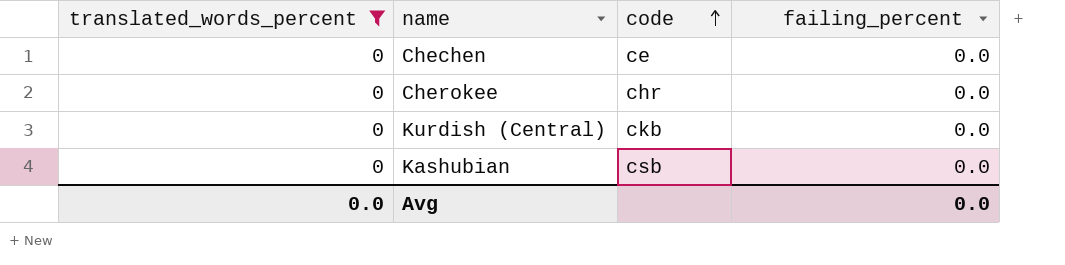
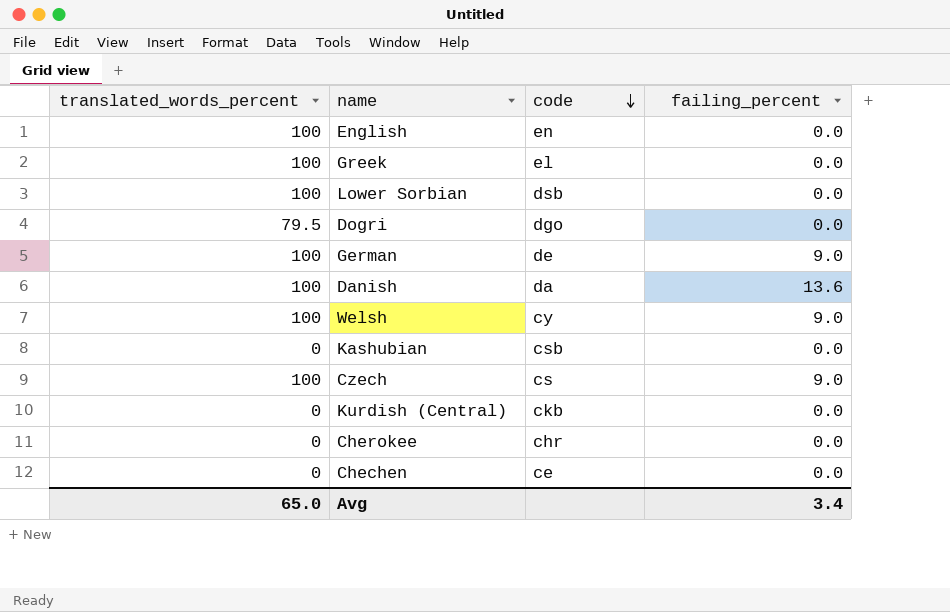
filter: translated_words_percent = 0 -> none
row order: code ascending -> code descending
Avg | translated_words_percent: 0.0 -> 65.0
Avg | failing_percent: 0.0 -> 3.4

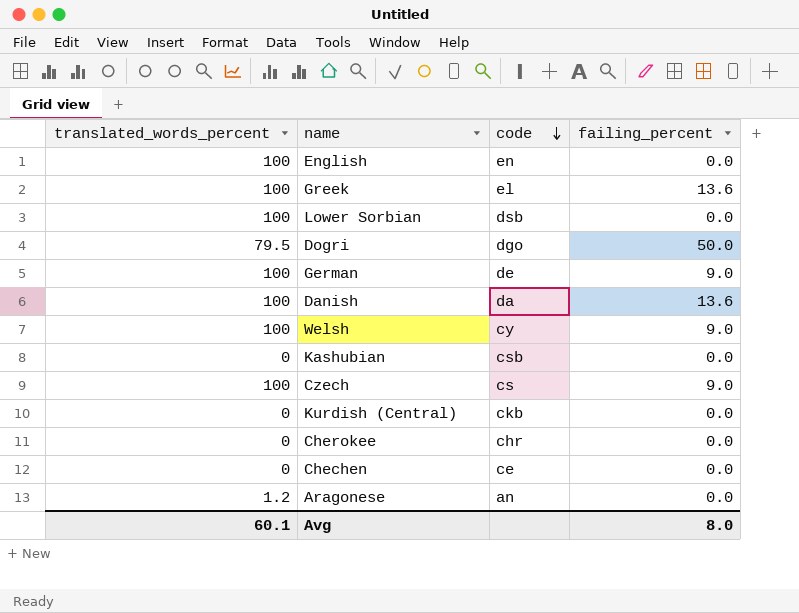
Greek | failing_percent: 0.0 -> 13.6
Dogri | failing_percent: 0.0 -> 50.0
row Aragonese: none -> 1.2 | an | 0.0
Avg | translated_words_percent: 65.0 -> 60.1
Avg | failing_percent: 3.4 -> 8.0

